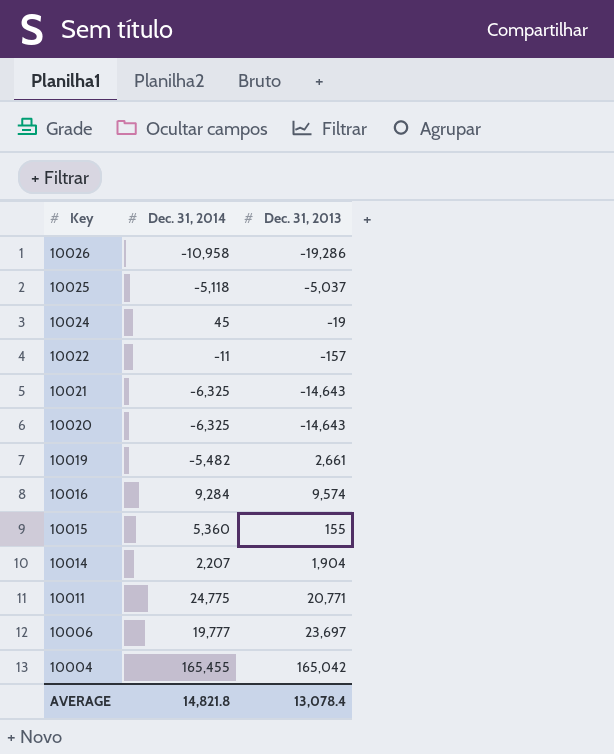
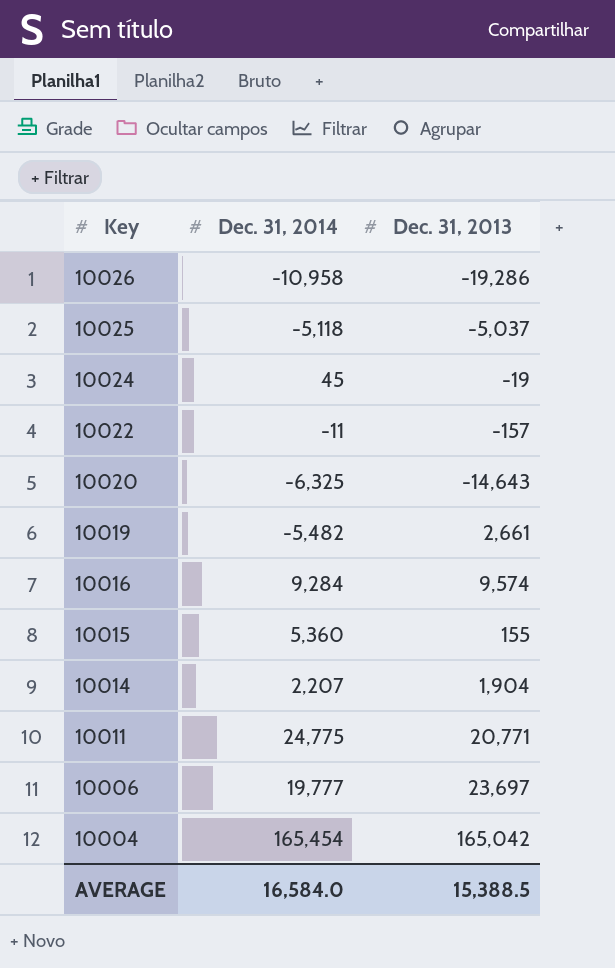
row 10021: -6,325 | -14,643 -> none
10004 | Dec. 31, 2014: 165,455 -> 165,454
AVERAGE | Dec. 31, 2014: 14,821.8 -> 16,584.0
AVERAGE | Dec. 31, 2013: 13,078.4 -> 15,388.5

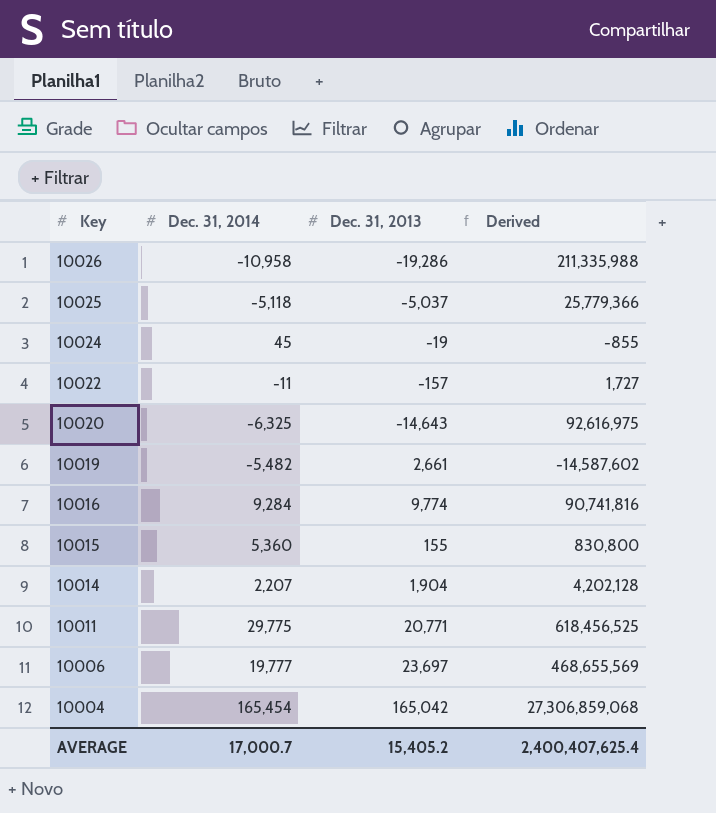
column Derived | formula: none -> [Dec. 31, 2014] * [Dec. 31, 2013]
10016 | Dec. 31, 2013: 9,574 -> 9,774
10011 | Dec. 31, 2014: 24,775 -> 29,775
AVERAGE | Dec. 31, 2014: 16,584.0 -> 17,000.7
AVERAGE | Dec. 31, 2013: 15,388.5 -> 15,405.2

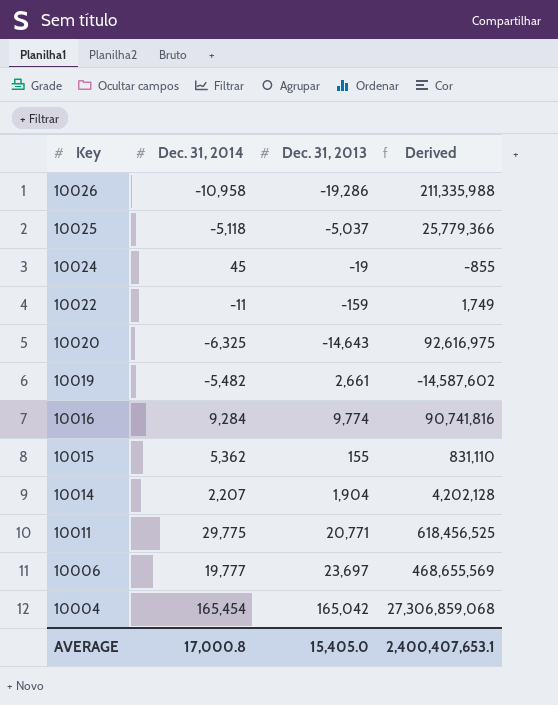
10022 | Dec. 31, 2013: -157 -> -159
10022 | Derived: 1,727 -> 1,749
10015 | Dec. 31, 2014: 5,360 -> 5,362
10015 | Derived: 830,800 -> 831,110
AVERAGE | Dec. 31, 2014: 17,000.7 -> 17,000.8
AVERAGE | Dec. 31, 2013: 15,405.2 -> 15,405.0
AVERAGE | Derived: 2,400,407,625.4 -> 2,400,407,653.1

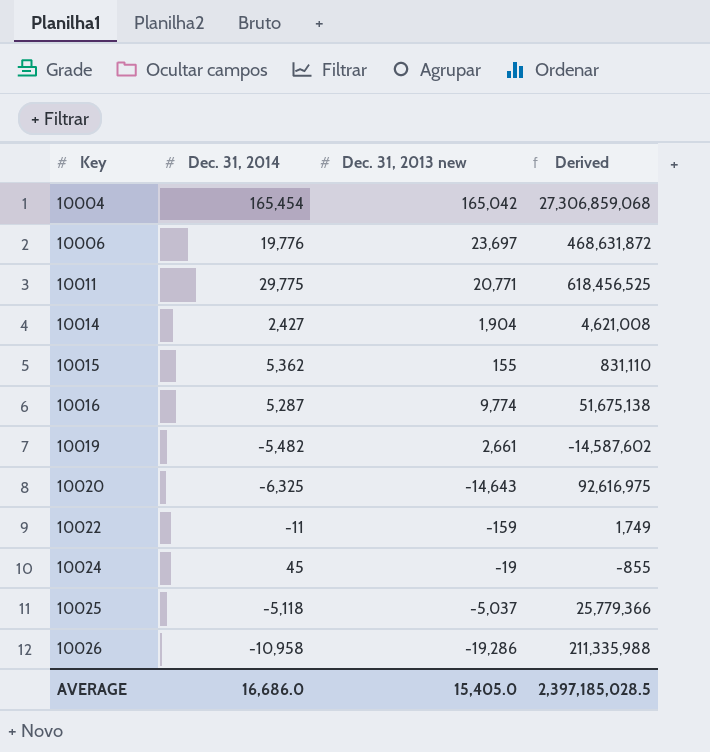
row order: Key descending -> Key ascending
column name: Dec. 31, 2013 -> Dec. 31, 2013 new
10006 | Dec. 31, 2014: 19,777 -> 19,776
10006 | Derived: 468,655,569 -> 468,631,872
10014 | Dec. 31, 2014: 2,207 -> 2,427
10014 | Derived: 4,202,128 -> 4,621,008
10016 | Dec. 31, 2014: 9,284 -> 5,287
10016 | Derived: 90,741,816 -> 51,675,138
AVERAGE | Dec. 31, 2014: 17,000.8 -> 16,686.0
AVERAGE | Derived: 2,400,407,653.1 -> 2,397,185,028.5

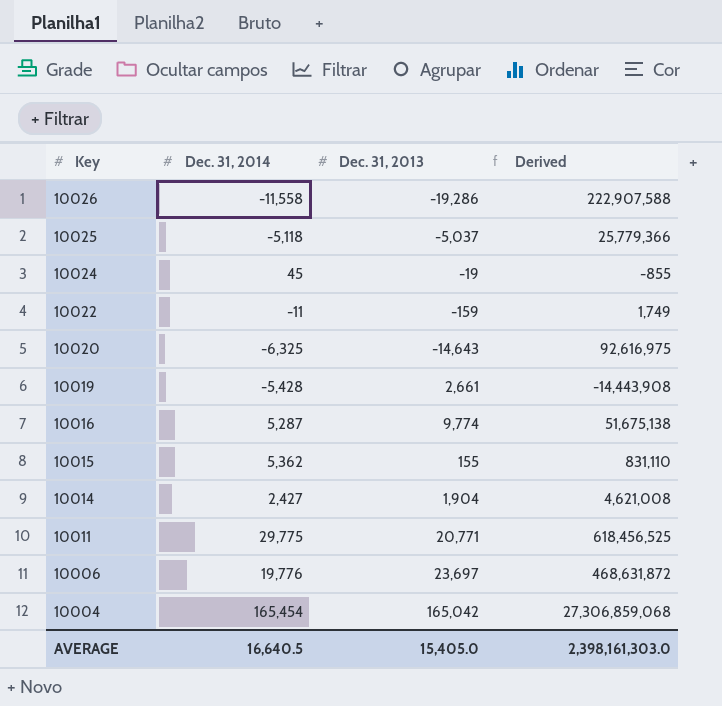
row order: Key ascending -> Key descending
column name: Dec. 31, 2013 new -> Dec. 31, 2013
10026 | Dec. 31, 2014: -10,958 -> -11,558
10026 | Derived: 211,335,988 -> 222,907,588
10019 | Dec. 31, 2014: -5,482 -> -5,428
10019 | Derived: -14,587,602 -> -14,443,908
AVERAGE | Dec. 31, 2014: 16,686.0 -> 16,640.5
AVERAGE | Derived: 2,397,185,028.5 -> 2,398,161,303.0

